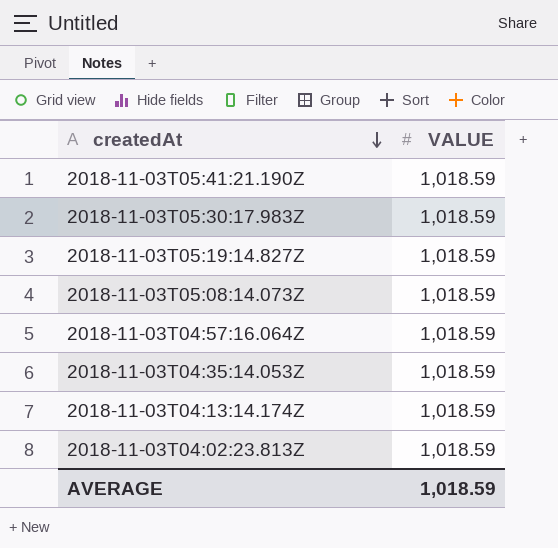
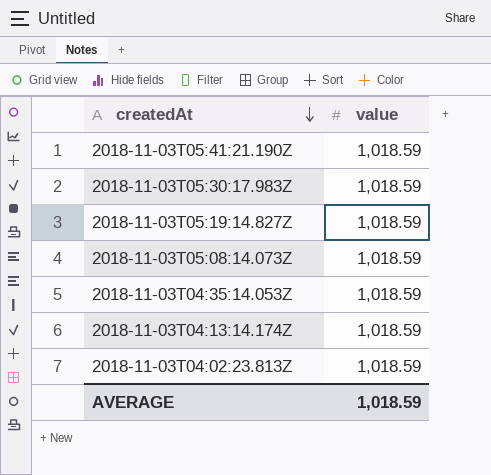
column name: VALUE -> value
row 2018-11-03T04:57:16.064Z: 1,018.59 -> none

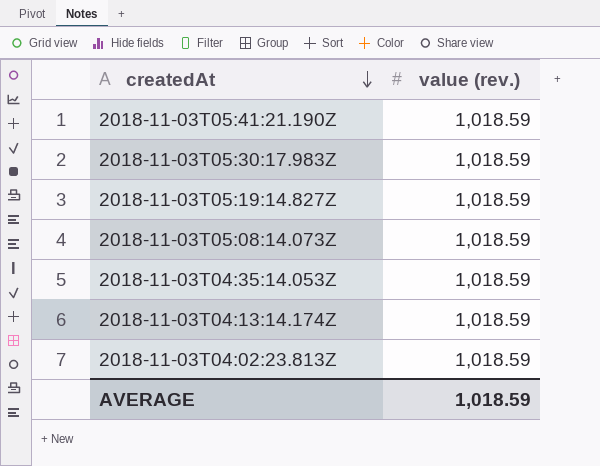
column name: value -> value (rev.)

